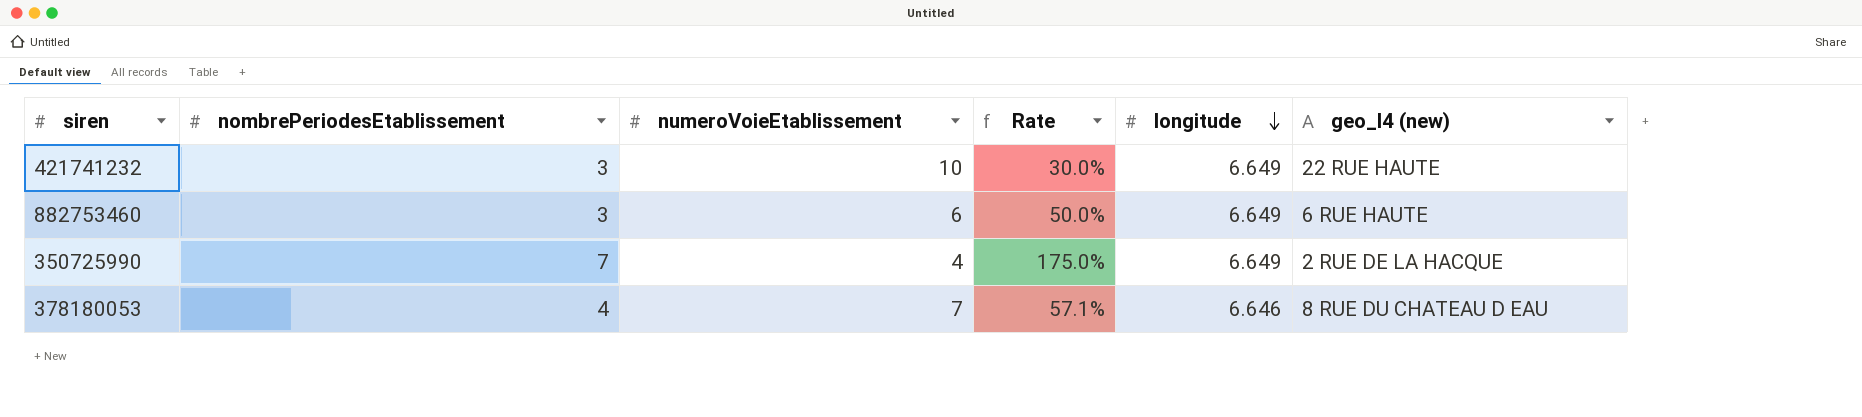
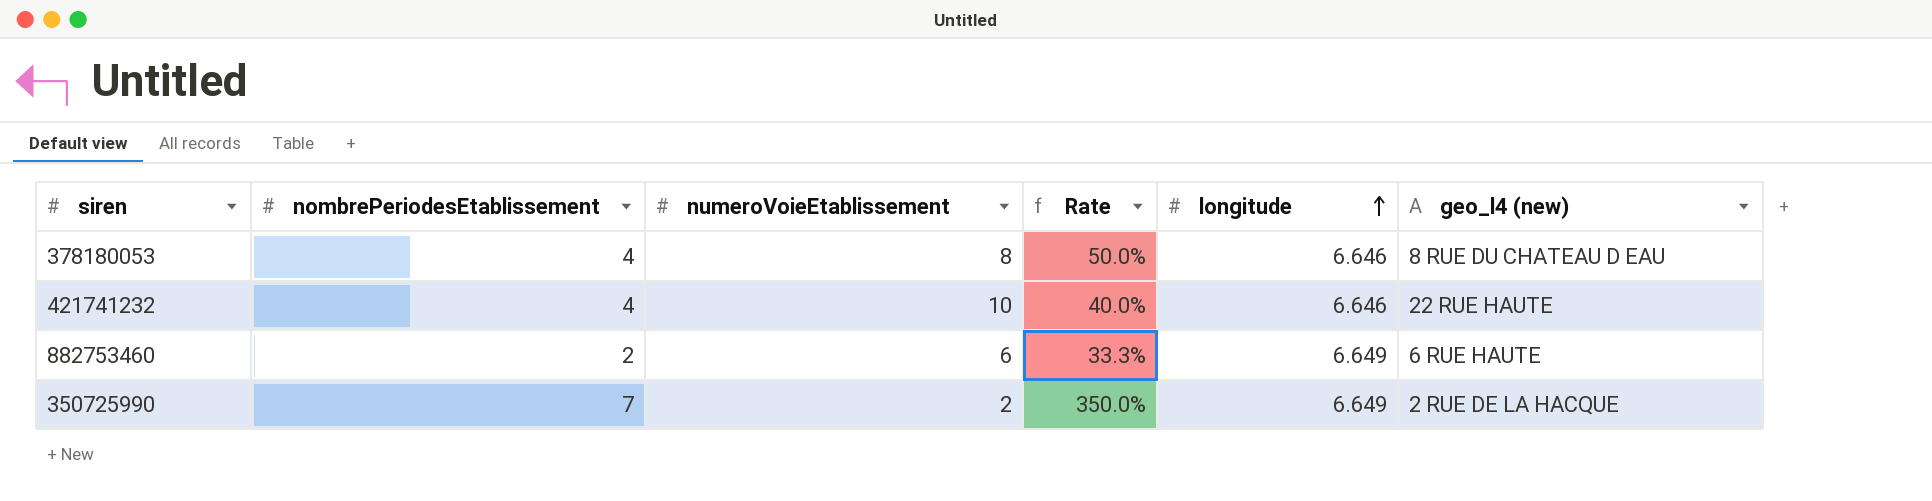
row order: longitude descending -> longitude ascending
378180053 | numeroVoieEtablissement: 7 -> 8
378180053 | Rate: 57.1% -> 50.0%
421741232 | nombrePeriodesEtablissement: 3 -> 4
421741232 | Rate: 30.0% -> 40.0%
421741232 | longitude: 6.649 -> 6.646
882753460 | nombrePeriodesEtablissement: 3 -> 2
882753460 | Rate: 50.0% -> 33.3%
350725990 | numeroVoieEtablissement: 4 -> 2
350725990 | Rate: 175.0% -> 350.0%

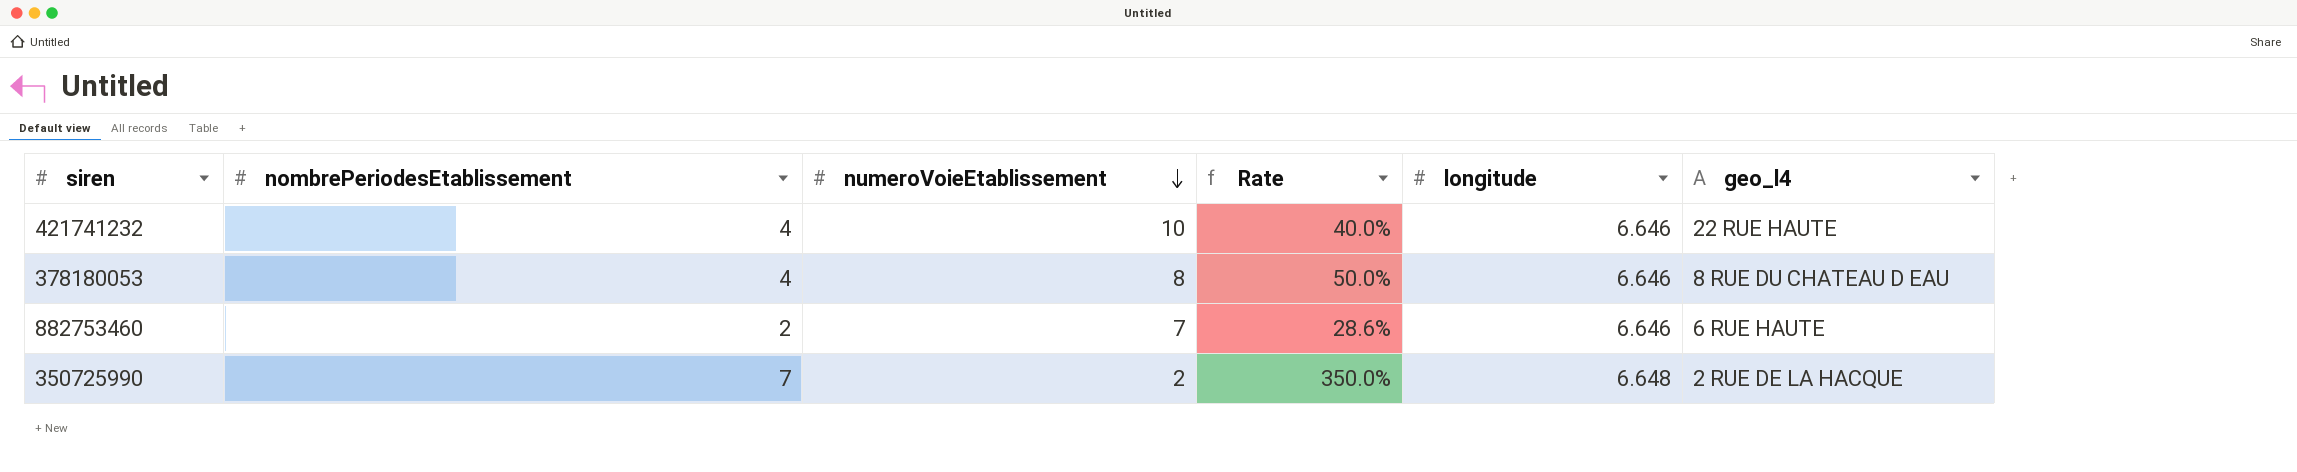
row order: longitude ascending -> numeroVoieEtablissement descending
column name: geo_l4 (new) -> geo_l4
882753460 | numeroVoieEtablissement: 6 -> 7
882753460 | Rate: 33.3% -> 28.6%
882753460 | longitude: 6.649 -> 6.646
350725990 | longitude: 6.649 -> 6.648

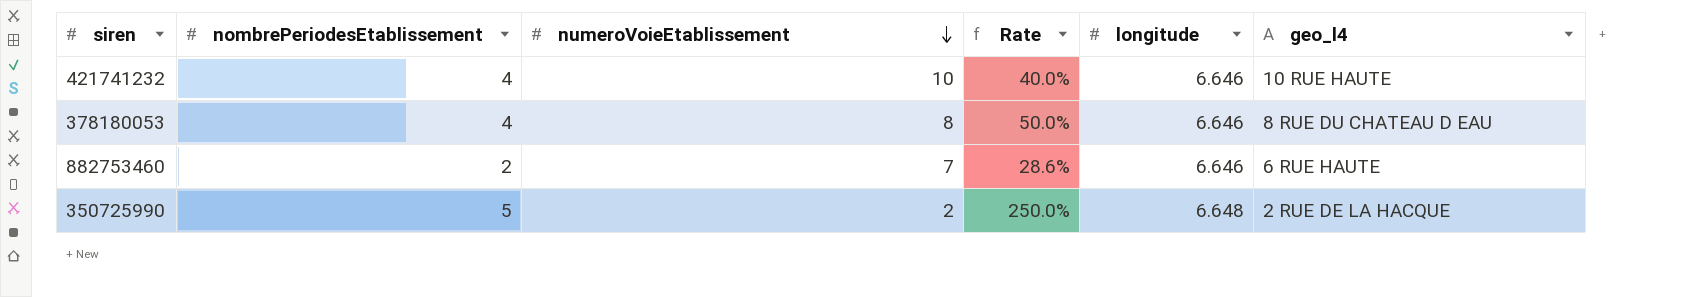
421741232 | geo_l4: 22 RUE HAUTE -> 10 RUE HAUTE
350725990 | nombrePeriodesEtablissement: 7 -> 5
350725990 | Rate: 350.0% -> 250.0%

